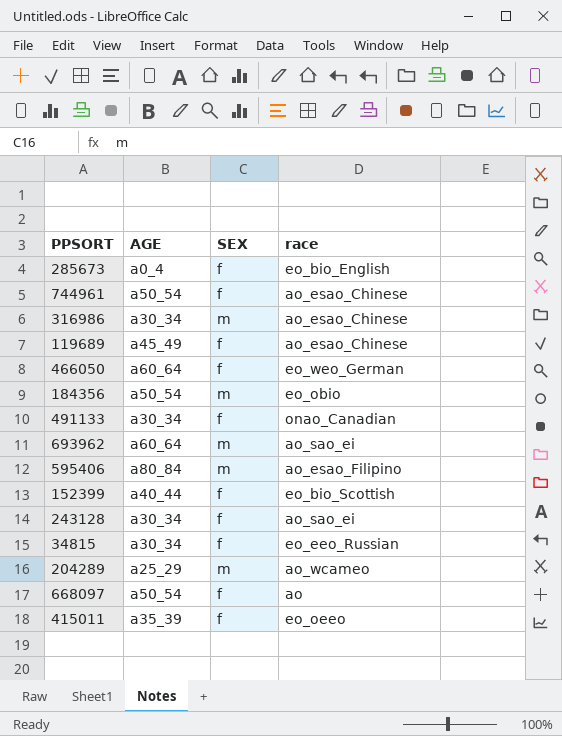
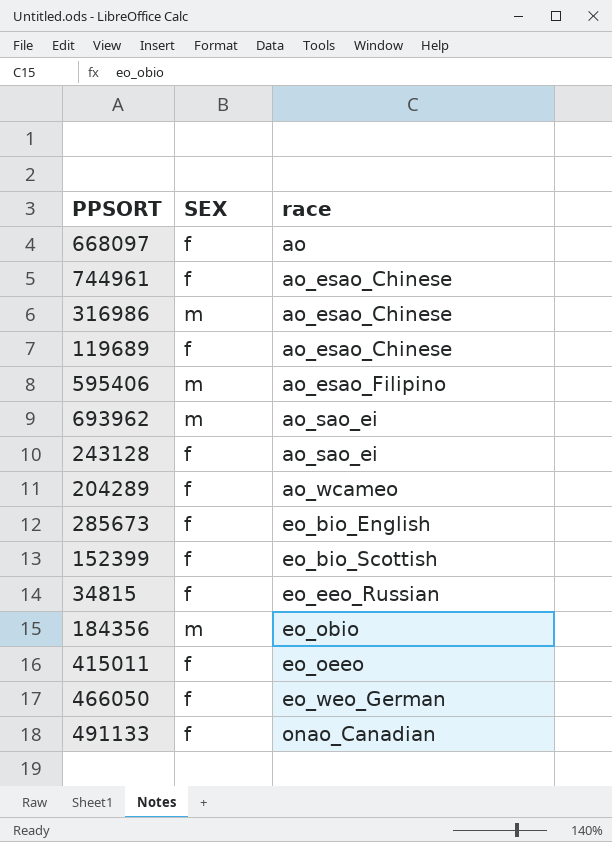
row order: none -> race ascending
column AGE | position: 2 -> none
204289 | SEX: m -> f

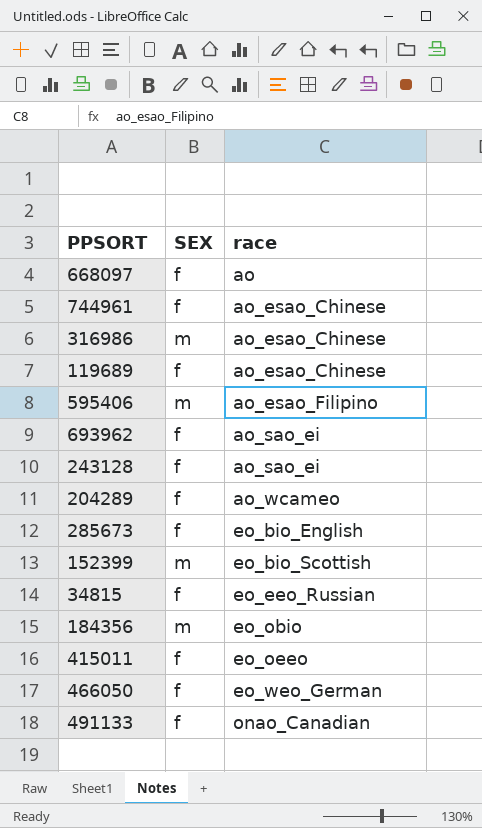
693962 | SEX: m -> f
152399 | SEX: f -> m

